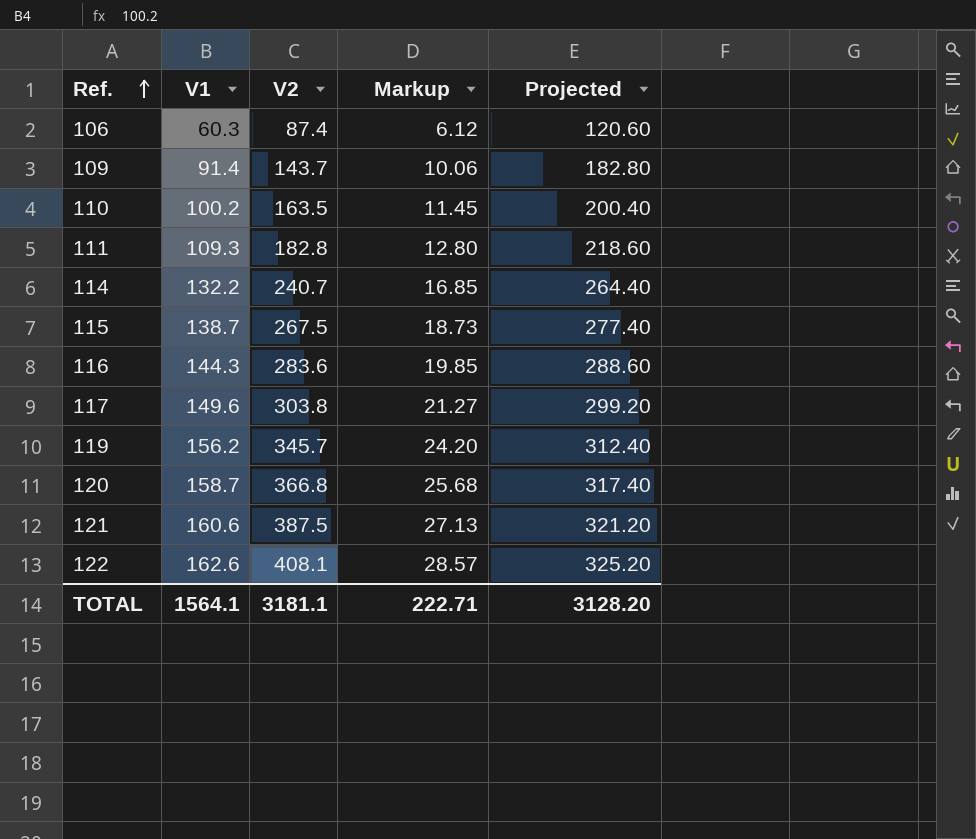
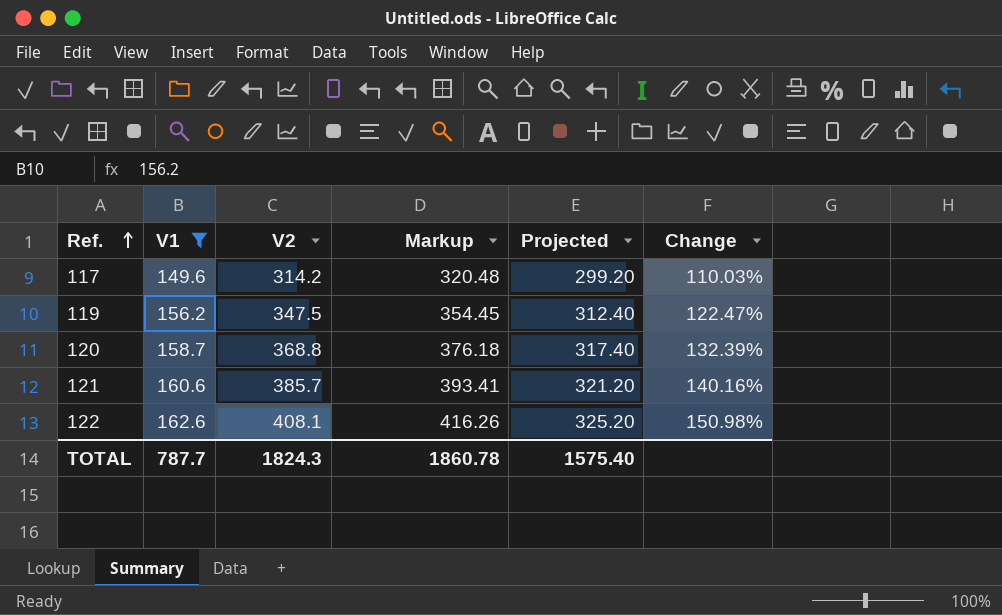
filter: none -> V1 >= 149.6
column Markup | formula: [V2] * 0.07 -> [V2] * 1.02
column Change | formula: none -> ([V2] - [V1]) / [V1]
117 | V2: 303.8 -> 314.2
119 | V2: 345.7 -> 347.5
120 | V2: 366.8 -> 368.8
121 | V2: 387.5 -> 385.7
TOTAL | V1: 1564.1 -> 787.7
TOTAL | V2: 3181.1 -> 1824.3
TOTAL | Markup: 222.71 -> 1860.78
TOTAL | Projected: 3128.20 -> 1575.40

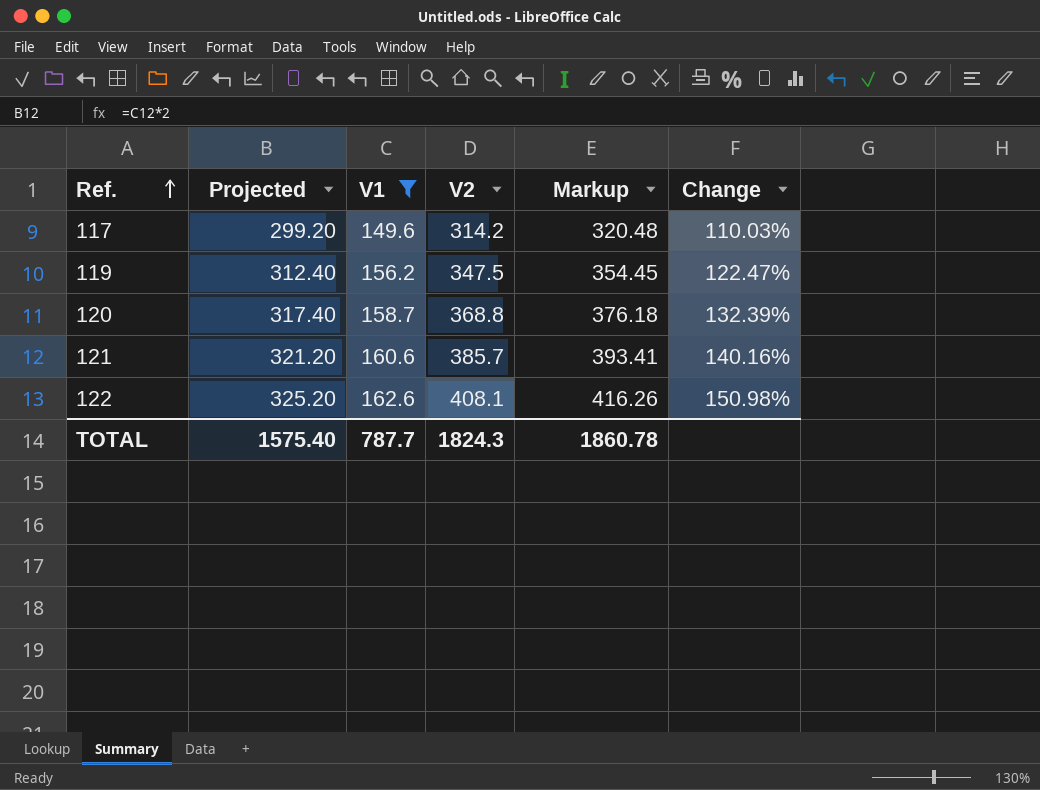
column Projected | position: 5 -> 2

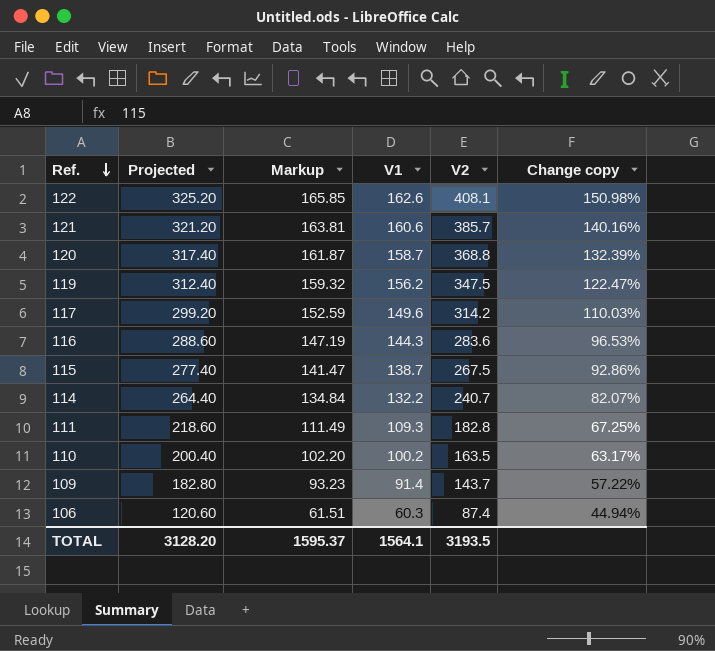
filter: V1 >= 149.6 -> none
row order: Ref. ascending -> Ref. descending
column Markup | formula: [V2] * 1.02 -> [V1] * 1.02
column Markup | position: 5 -> 3
column name: Change -> Change copy
TOTAL | Projected: 1575.40 -> 3128.20
TOTAL | Markup: 1860.78 -> 1595.37
TOTAL | V1: 787.7 -> 1564.1
TOTAL | V2: 1824.3 -> 3193.5

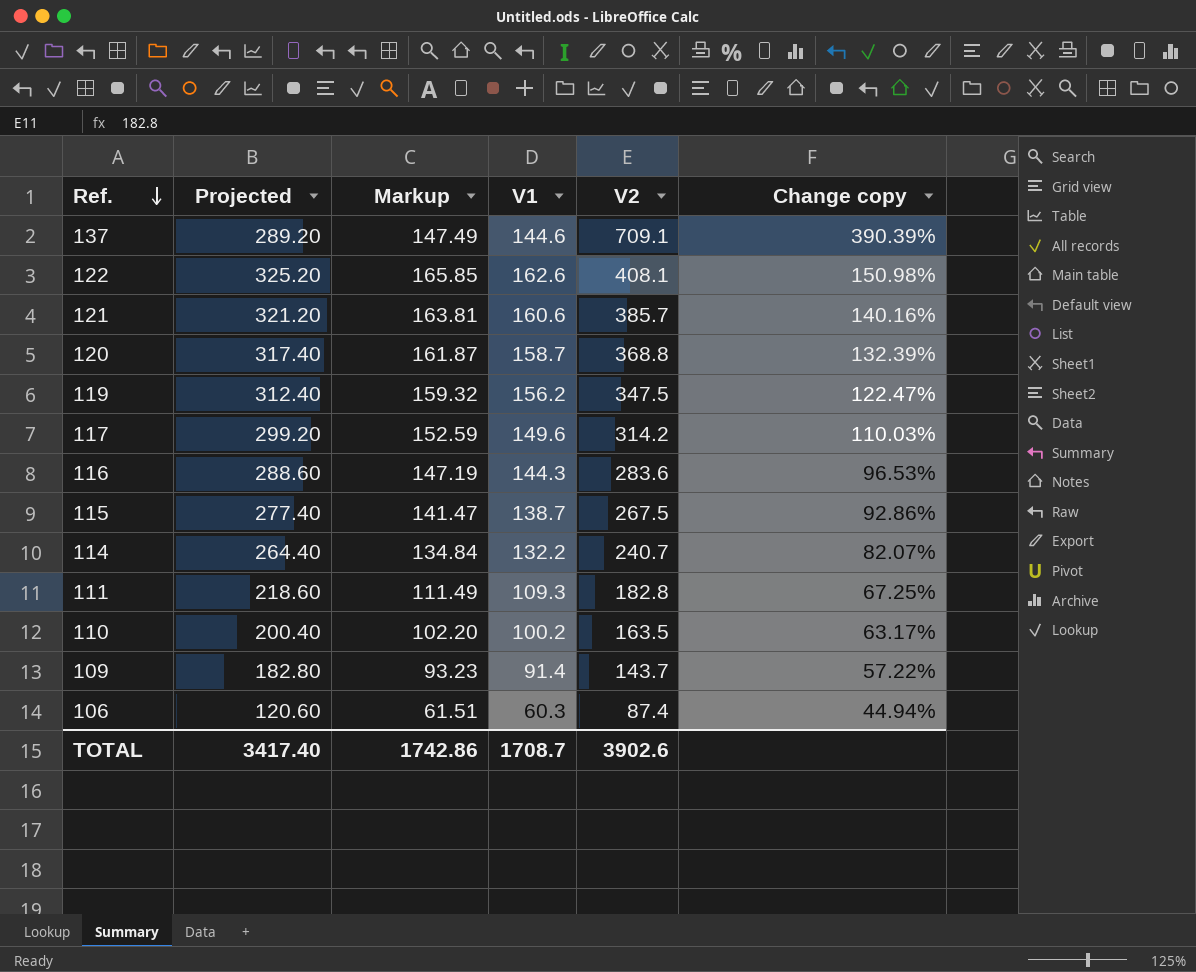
row 137: none -> 289.20 | 147.49 | 144.6 | 709.1 | 390.39%
TOTAL | Projected: 3128.20 -> 3417.40
TOTAL | Markup: 1595.37 -> 1742.86
TOTAL | V1: 1564.1 -> 1708.7
TOTAL | V2: 3193.5 -> 3902.6

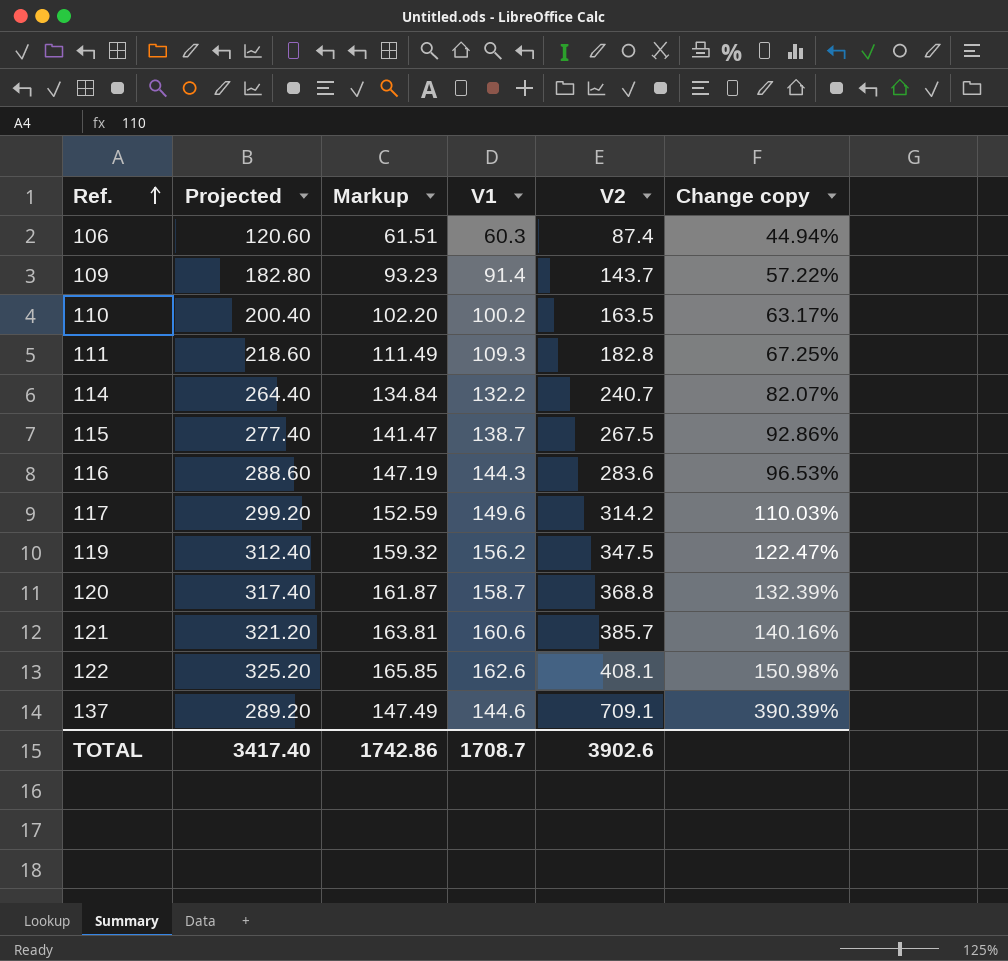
row order: Ref. descending -> Ref. ascending

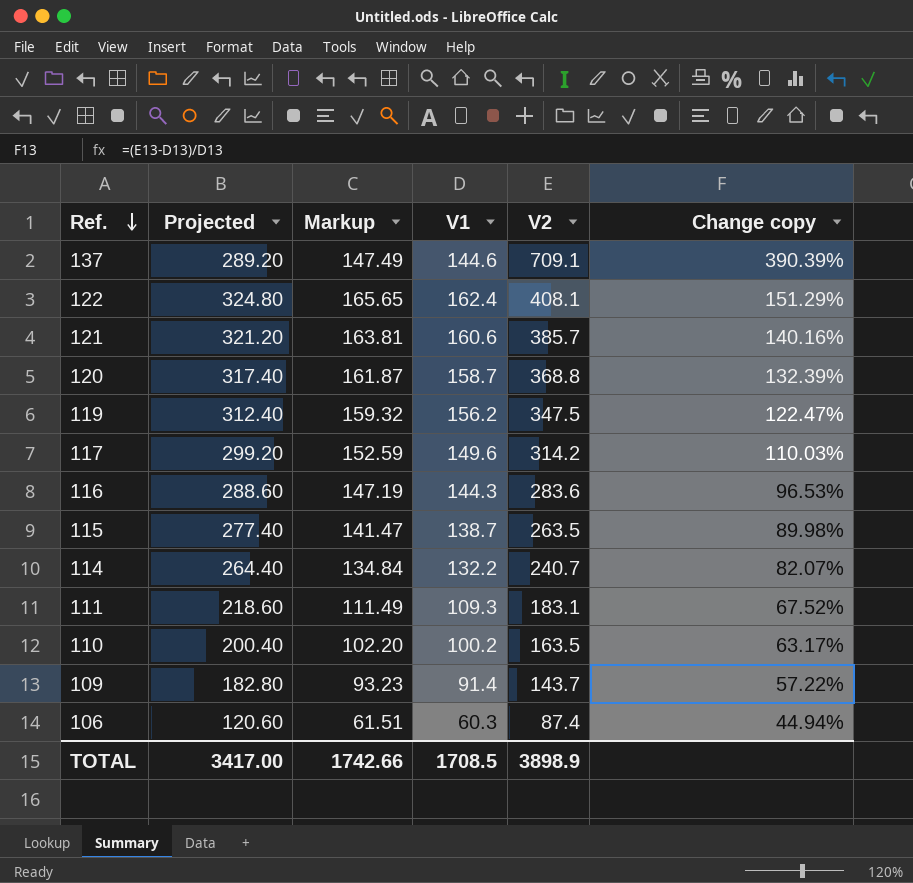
row order: Ref. ascending -> Ref. descending
122 | Projected: 325.20 -> 324.80
122 | Markup: 165.85 -> 165.65
122 | V1: 162.6 -> 162.4
122 | Change copy: 150.98% -> 151.29%
115 | V2: 267.5 -> 263.5
115 | Change copy: 92.86% -> 89.98%
111 | V2: 182.8 -> 183.1
111 | Change copy: 67.25% -> 67.52%
TOTAL | Projected: 3417.40 -> 3417.00
TOTAL | Markup: 1742.86 -> 1742.66
TOTAL | V1: 1708.7 -> 1708.5
TOTAL | V2: 3902.6 -> 3898.9

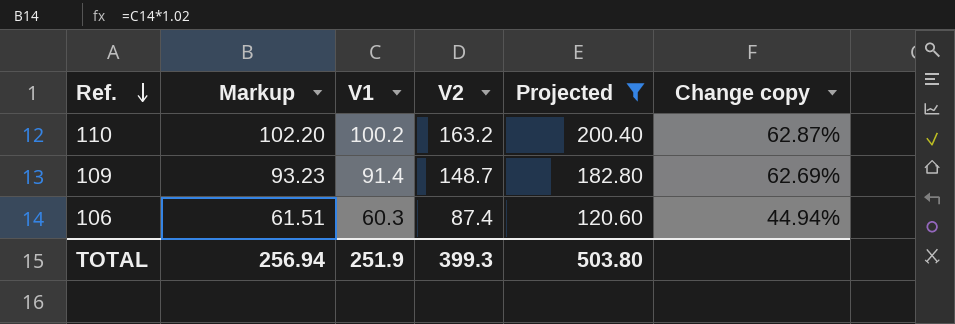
filter: none -> Projected <= 200.40
column Projected | position: 2 -> 5
110 | V2: 163.5 -> 163.2
110 | Change copy: 63.17% -> 62.87%
109 | V2: 143.7 -> 148.7
109 | Change copy: 57.22% -> 62.69%
TOTAL | Markup: 1742.66 -> 256.94
TOTAL | V1: 1708.5 -> 251.9
TOTAL | V2: 3898.9 -> 399.3
TOTAL | Projected: 3417.00 -> 503.80

